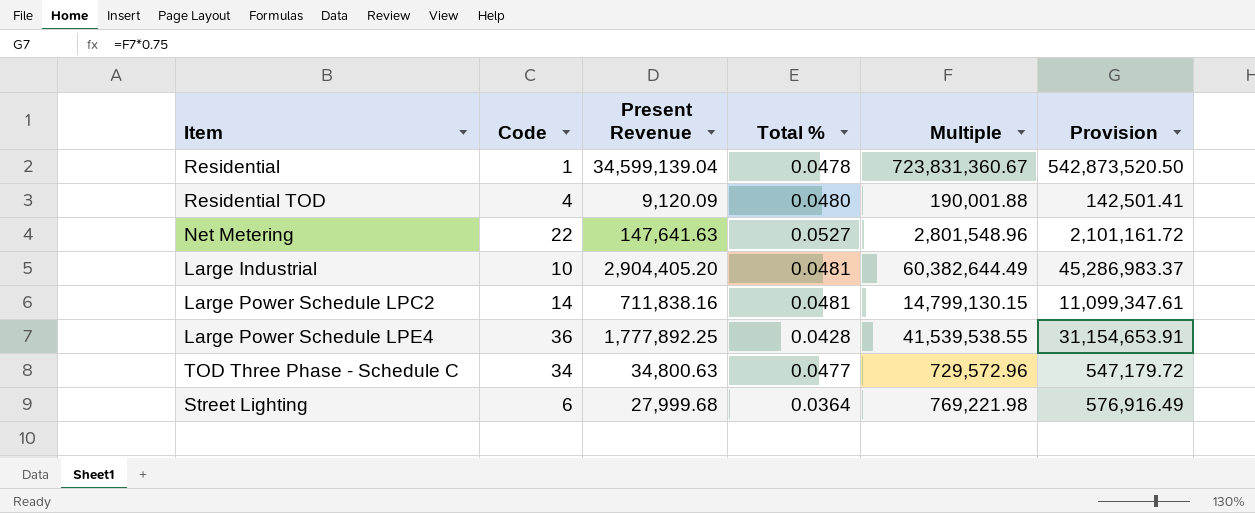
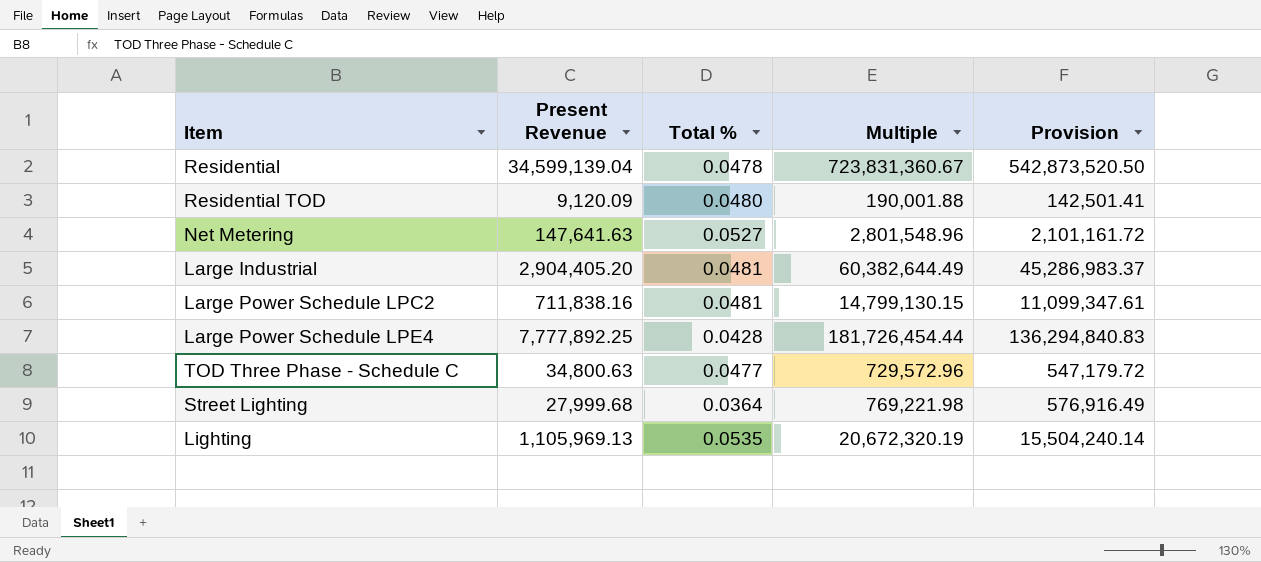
column Code | position: 2 -> none
Large Power Schedule LPE4 | Present Revenue: 1,777,892.25 -> 7,777,892.25
Large Power Schedule LPE4 | Multiple: 41,539,538.55 -> 181,726,454.44
Large Power Schedule LPE4 | Provision: 31,154,653.91 -> 136,294,840.83
row Lighting: none -> 1,105,969.13 | 0.0535 | 20,672,320.19 | 15,504,240.14

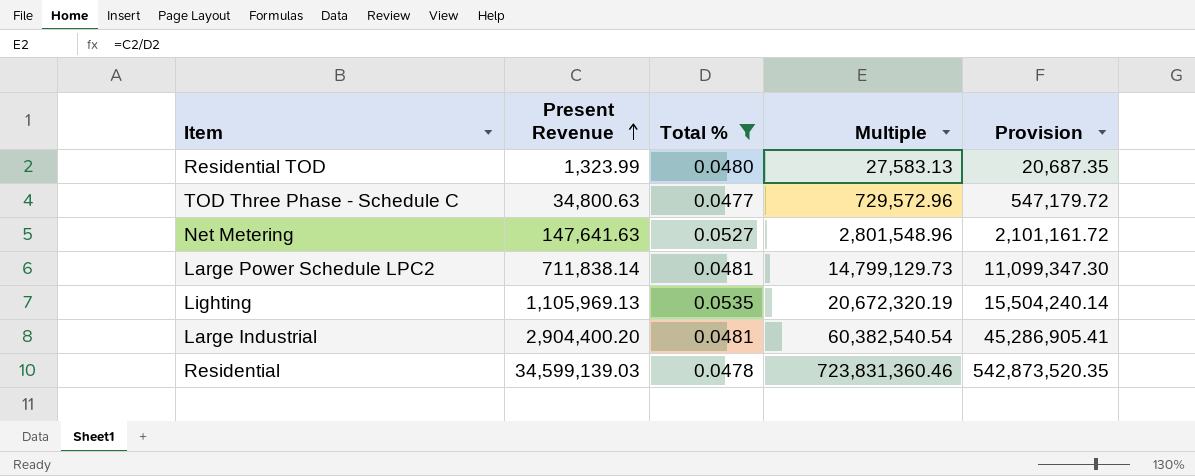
filter: none -> Total % >= 0.0477
row order: none -> Present Revenue ascending
Residential TOD | Present Revenue: 9,120.09 -> 1,323.99
Residential TOD | Multiple: 190,001.88 -> 27,583.13
Residential TOD | Provision: 142,501.41 -> 20,687.35
Large Power Schedule LPC2 | Present Revenue: 711,838.16 -> 711,838.14
Large Power Schedule LPC2 | Multiple: 14,799,130.15 -> 14,799,129.73
Large Power Schedule LPC2 | Provision: 11,099,347.61 -> 11,099,347.30
Large Industrial | Present Revenue: 2,904,405.20 -> 2,904,400.20
Large Industrial | Multiple: 60,382,644.49 -> 60,382,540.54
Large Industrial | Provision: 45,286,983.37 -> 45,286,905.41
Residential | Present Revenue: 34,599,139.04 -> 34,599,139.03
Residential | Multiple: 723,831,360.67 -> 723,831,360.46
Residential | Provision: 542,873,520.50 -> 542,873,520.35

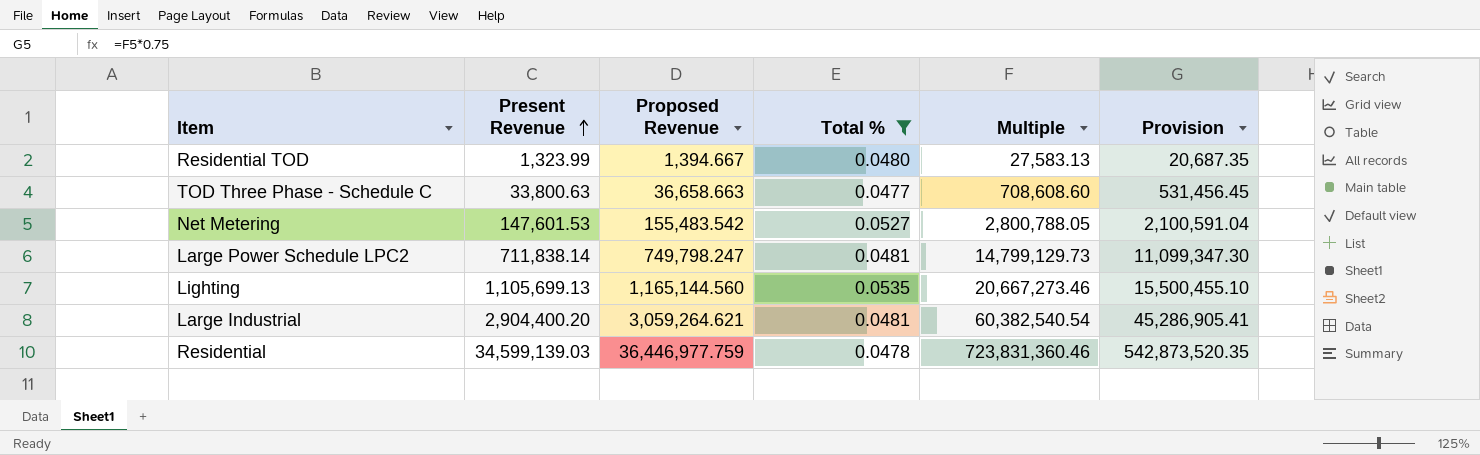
column Proposed Revenue | position: none -> 3
TOD Three Phase - Schedule C | Present Revenue: 34,800.63 -> 33,800.63
TOD Three Phase - Schedule C | Multiple: 729,572.96 -> 708,608.60
TOD Three Phase - Schedule C | Provision: 547,179.72 -> 531,456.45
Net Metering | Present Revenue: 147,641.63 -> 147,601.53
Net Metering | Multiple: 2,801,548.96 -> 2,800,788.05
Net Metering | Provision: 2,101,161.72 -> 2,100,591.04
Lighting | Present Revenue: 1,105,969.13 -> 1,105,699.13
Lighting | Multiple: 20,672,320.19 -> 20,667,273.46
Lighting | Provision: 15,504,240.14 -> 15,500,455.10

